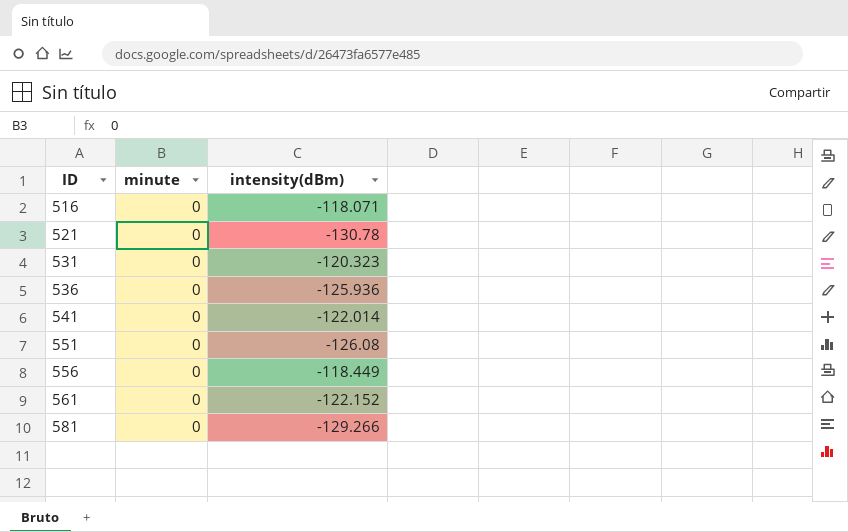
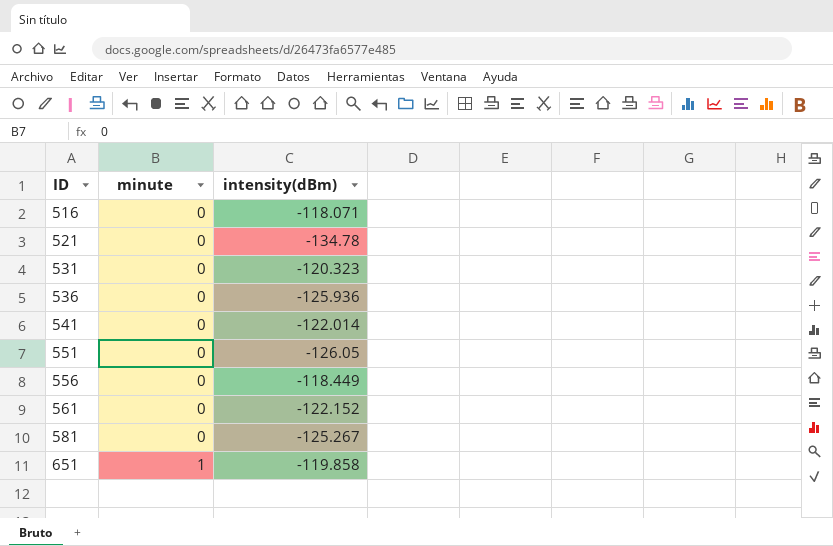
521 | intensity(dBm): -130.78 -> -134.78
551 | intensity(dBm): -126.08 -> -126.05
581 | intensity(dBm): -129.266 -> -125.267
row 651: none -> 1 | -119.858

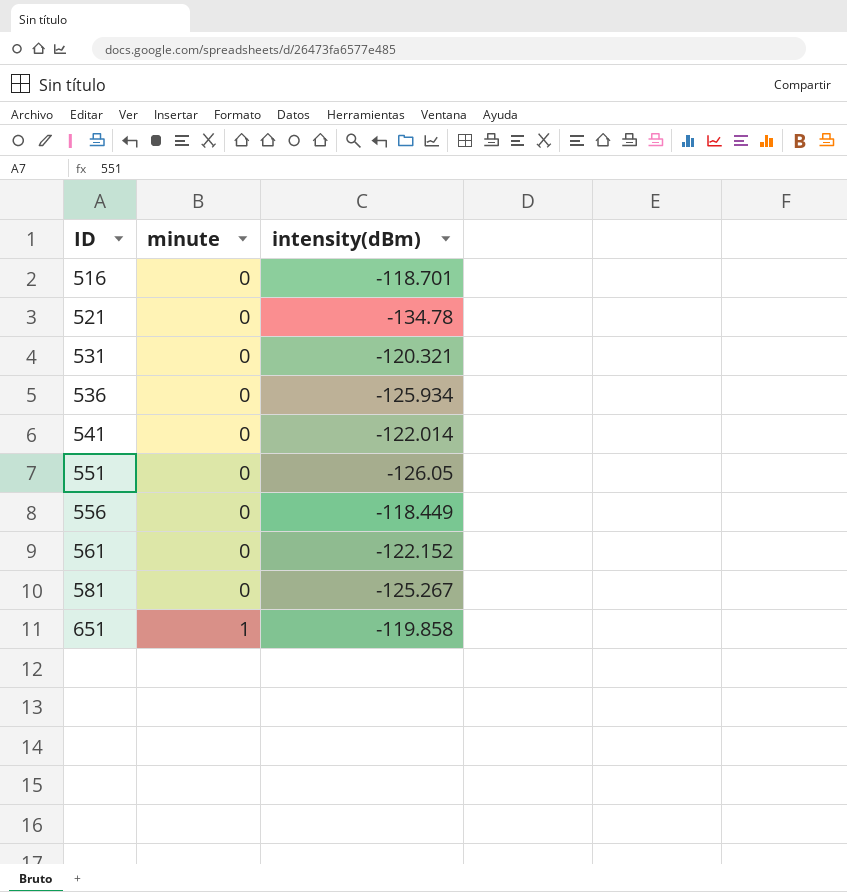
516 | intensity(dBm): -118.071 -> -118.701
531 | intensity(dBm): -120.323 -> -120.321
536 | intensity(dBm): -125.936 -> -125.934

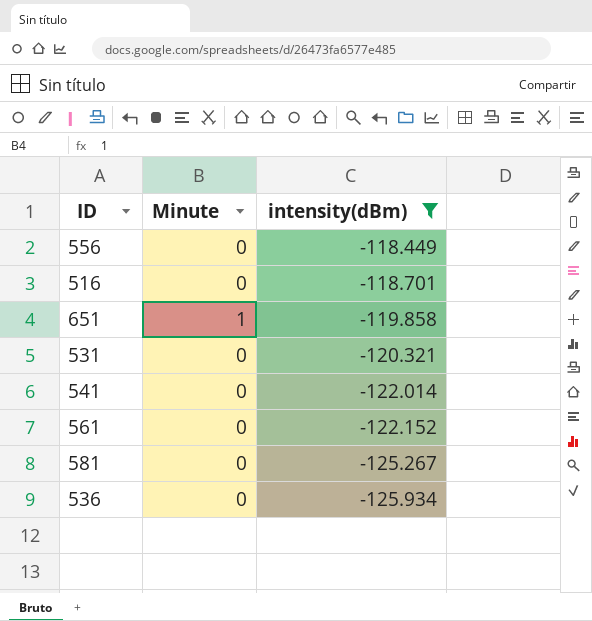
filter: none -> intensity(dBm) >= -125.934
row order: ID ascending -> intensity(dBm) descending
column name: minute -> Minute

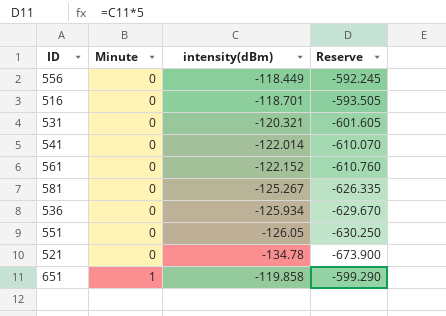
filter: intensity(dBm) >= -125.934 -> none
row order: intensity(dBm) descending -> Minute ascending
column Reserve | formula: none -> [intensity(dBm)] * 5

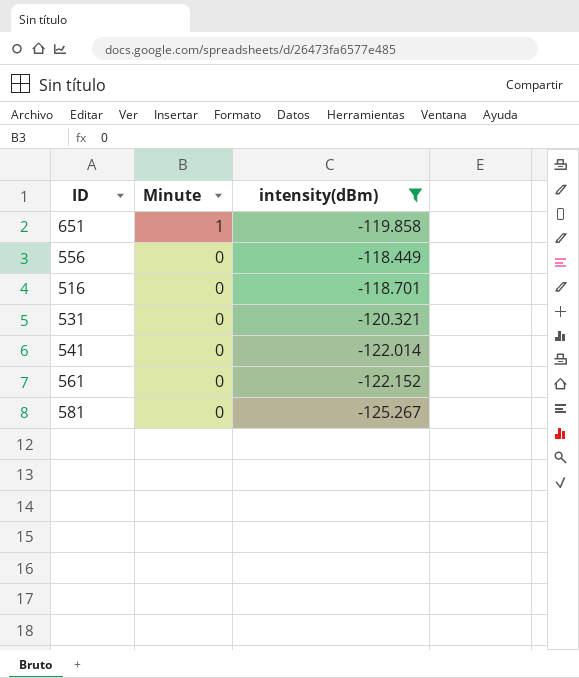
filter: none -> intensity(dBm) >= -125.267
row order: Minute ascending -> Minute descending
column Reserve | formula: [intensity(dBm)] * 5 -> none

